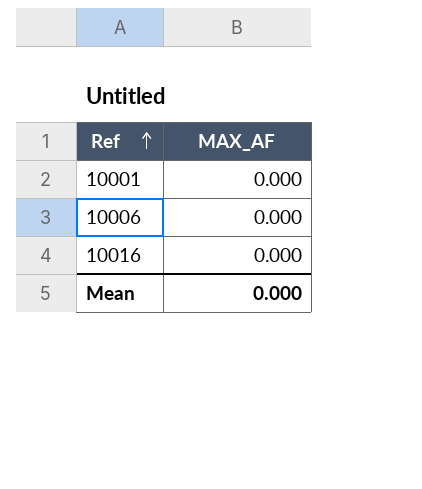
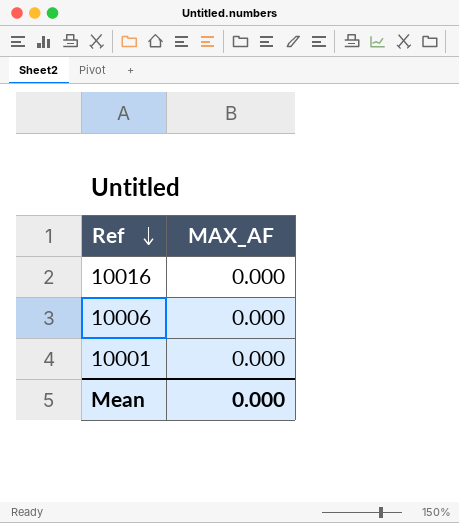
row order: Ref ascending -> Ref descending

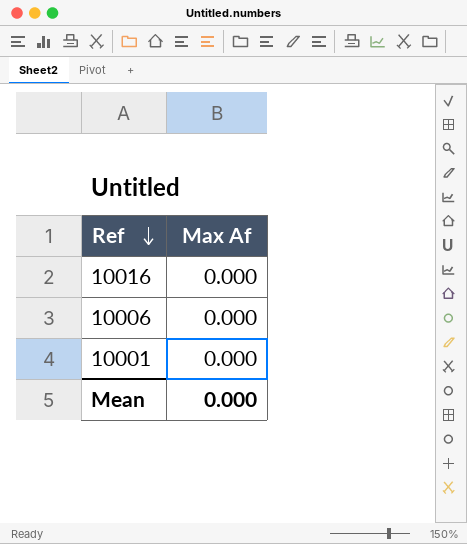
column name: MAX_AF -> Max Af

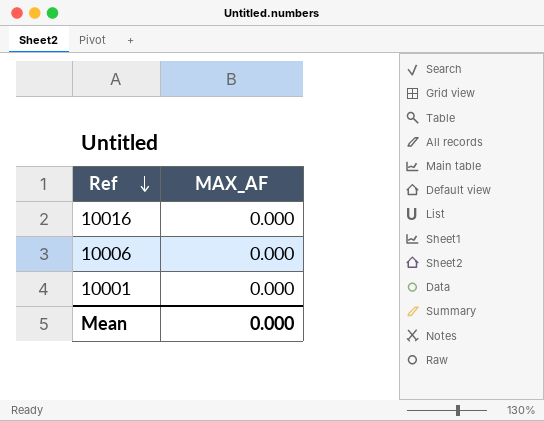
column name: Max Af -> MAX_AF

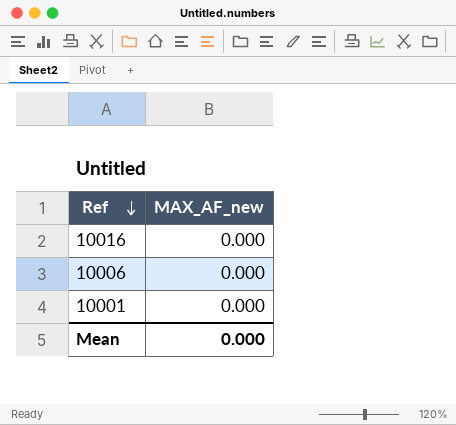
column name: MAX_AF -> MAX_AF_new

